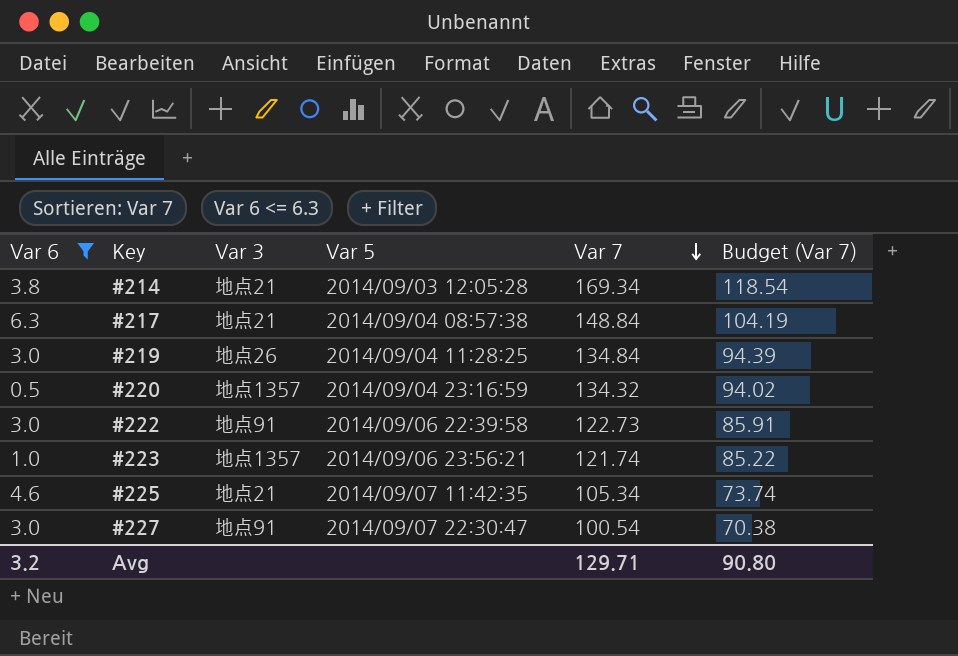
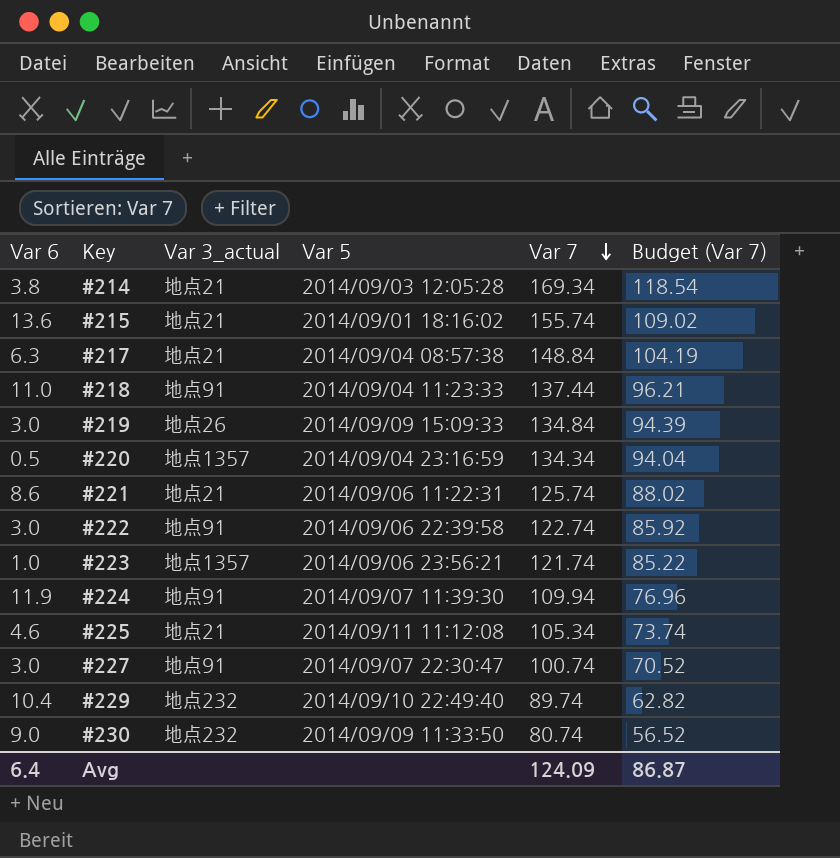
filter: Var 6 <= 6.3 -> none
column name: Var 3 -> Var 3_actual
#219 | Var 5: 2014/09/04 11:28:25 -> 2014/09/09 15:09:33
#220 | Var 7: 134.32 -> 134.34
#220 | Budget (Var 7): 94.02 -> 94.04
#222 | Var 7: 122.73 -> 122.74
#222 | Budget (Var 7): 85.91 -> 85.92
#225 | Var 5: 2014/09/07 11:42:35 -> 2014/09/11 11:12:08
#227 | Var 7: 100.54 -> 100.74
#227 | Budget (Var 7): 70.38 -> 70.52
Avg | Var 6: 3.2 -> 6.4
Avg | Var 7: 129.71 -> 124.09
Avg | Budget (Var 7): 90.80 -> 86.87

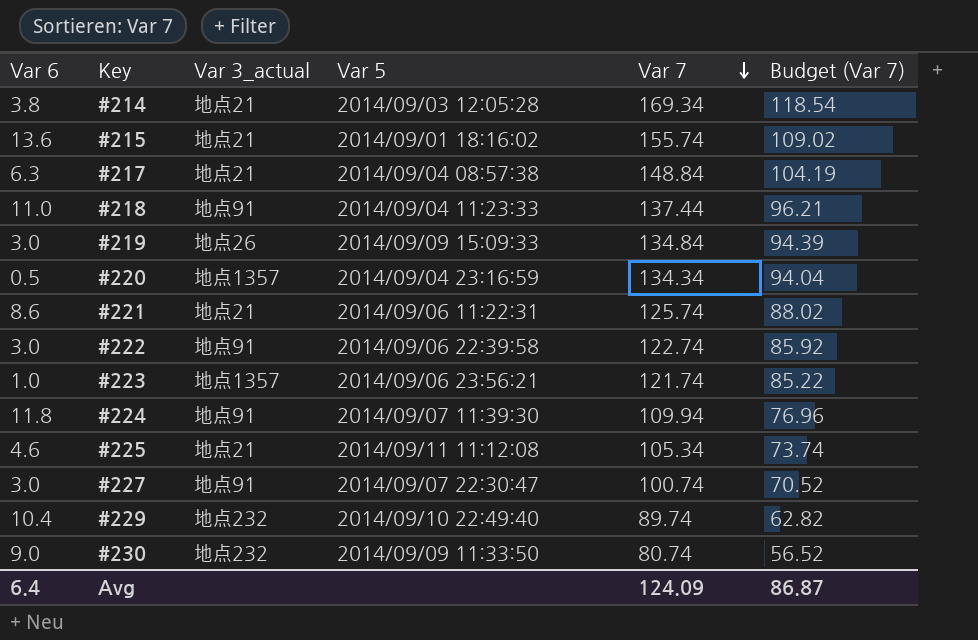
#224 | Var 6: 11.9 -> 11.8

